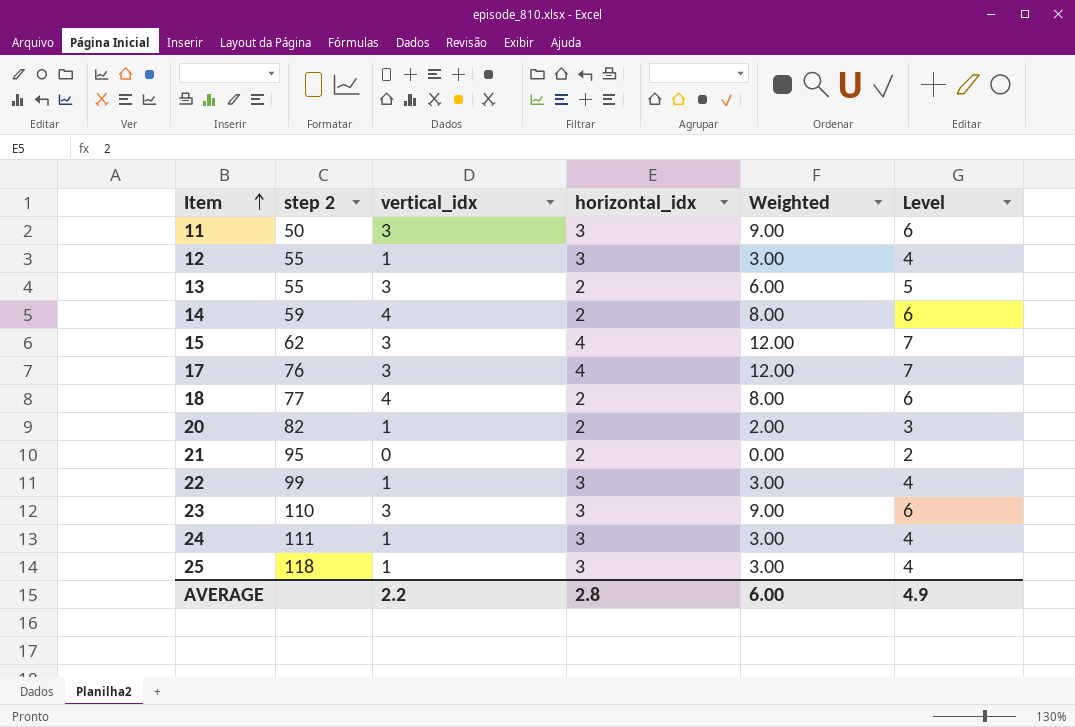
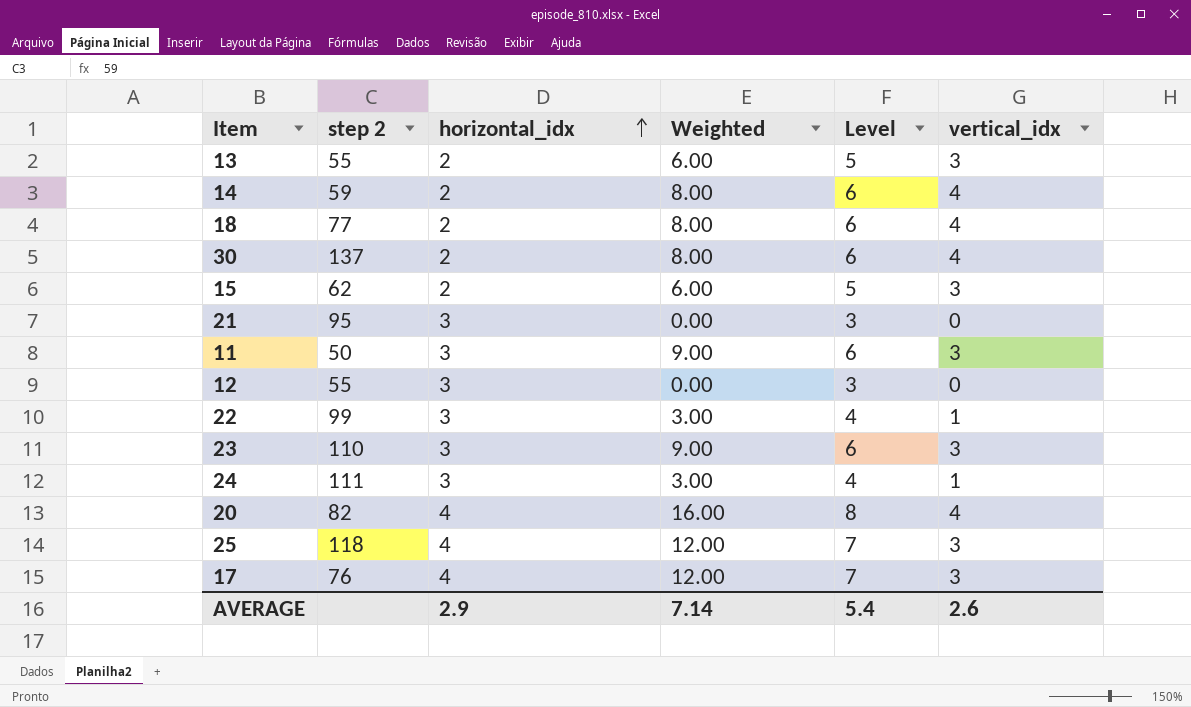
row order: Item ascending -> horizontal_idx ascending
column vertical_idx | position: 3 -> 6
row 30: none -> 137 | 2 | 8.00 | 6 | 4
15 | horizontal_idx: 4 -> 2
15 | Weighted: 12.00 -> 6.00
15 | Level: 7 -> 5
21 | horizontal_idx: 2 -> 3
21 | Level: 2 -> 3
12 | Weighted: 3.00 -> 0.00
12 | Level: 4 -> 3
12 | vertical_idx: 1 -> 0
20 | horizontal_idx: 2 -> 4
20 | Weighted: 2.00 -> 16.00
20 | Level: 3 -> 8
20 | vertical_idx: 1 -> 4
25 | horizontal_idx: 3 -> 4
25 | Weighted: 3.00 -> 12.00
25 | Level: 4 -> 7
25 | vertical_idx: 1 -> 3
AVERAGE | horizontal_idx: 2.8 -> 2.9
AVERAGE | Weighted: 6.00 -> 7.14
AVERAGE | Level: 4.9 -> 5.4
AVERAGE | vertical_idx: 2.2 -> 2.6

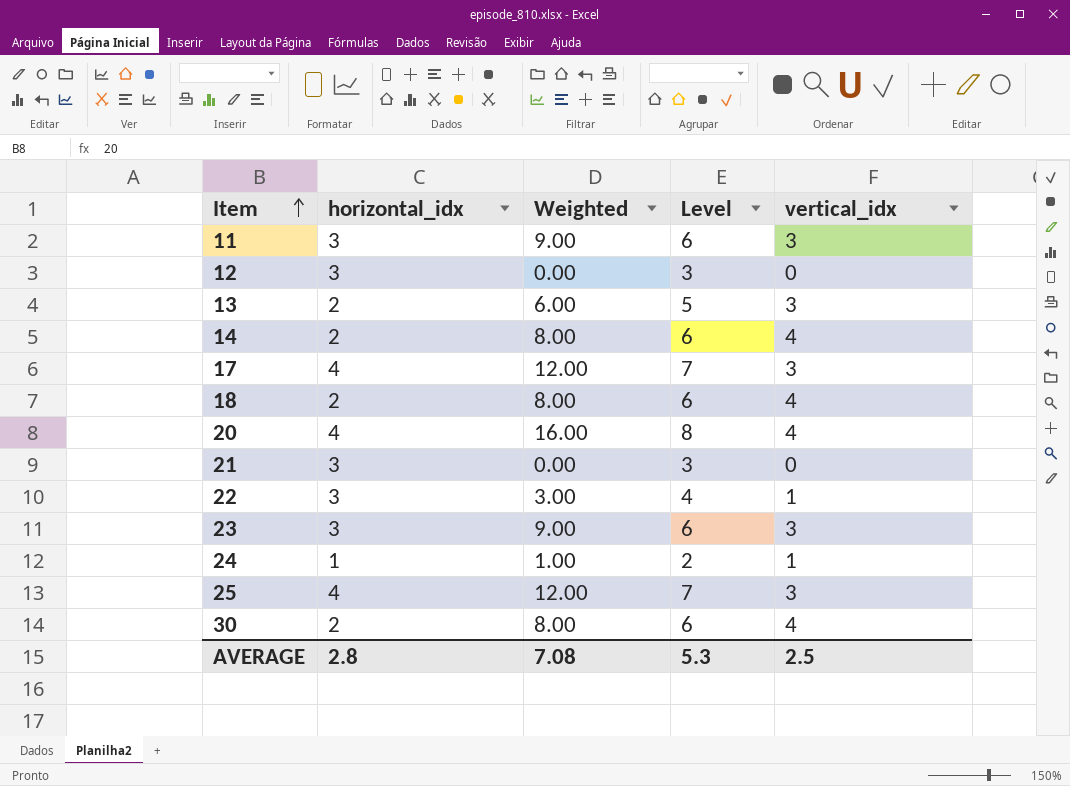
row order: horizontal_idx ascending -> Item ascending
column step 2 | position: 2 -> none
row 15: 62 | 2 | 6.00 | 5 | 3 -> none
24 | horizontal_idx: 3 -> 1
24 | Weighted: 3.00 -> 1.00
24 | Level: 4 -> 2
AVERAGE | horizontal_idx: 2.9 -> 2.8
AVERAGE | Weighted: 7.14 -> 7.08
AVERAGE | Level: 5.4 -> 5.3
AVERAGE | vertical_idx: 2.6 -> 2.5

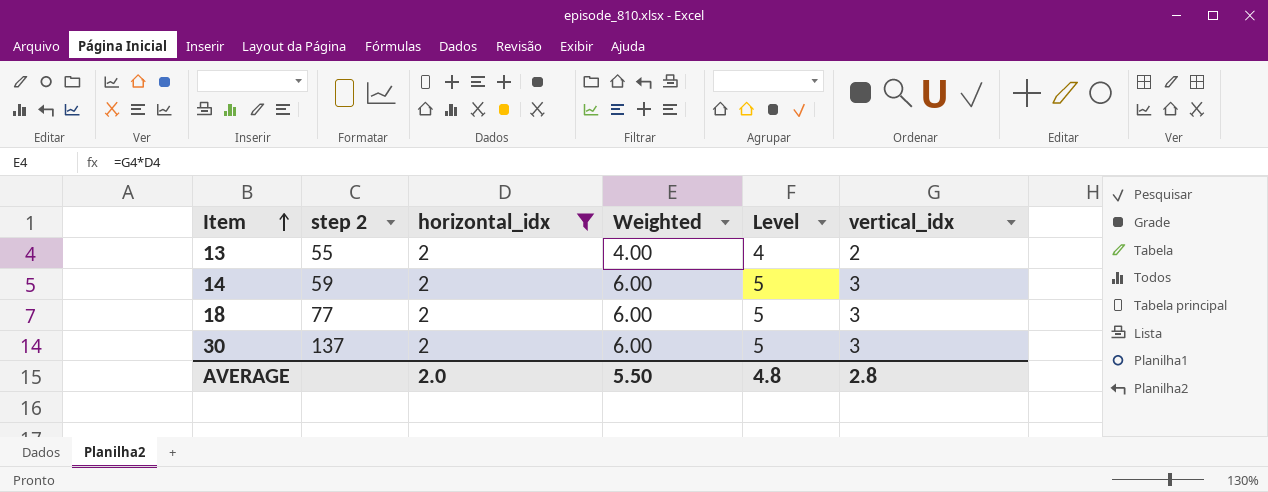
filter: none -> horizontal_idx = 2
column step 2 | position: none -> 2
13 | Weighted: 6.00 -> 4.00
13 | Level: 5 -> 4
13 | vertical_idx: 3 -> 2
14 | Weighted: 8.00 -> 6.00
14 | Level: 6 -> 5
14 | vertical_idx: 4 -> 3
18 | Weighted: 8.00 -> 6.00
18 | Level: 6 -> 5
18 | vertical_idx: 4 -> 3
30 | Weighted: 8.00 -> 6.00
30 | Level: 6 -> 5
30 | vertical_idx: 4 -> 3
AVERAGE | horizontal_idx: 2.8 -> 2.0
AVERAGE | Weighted: 7.08 -> 5.50
AVERAGE | Level: 5.3 -> 4.8
AVERAGE | vertical_idx: 2.5 -> 2.8

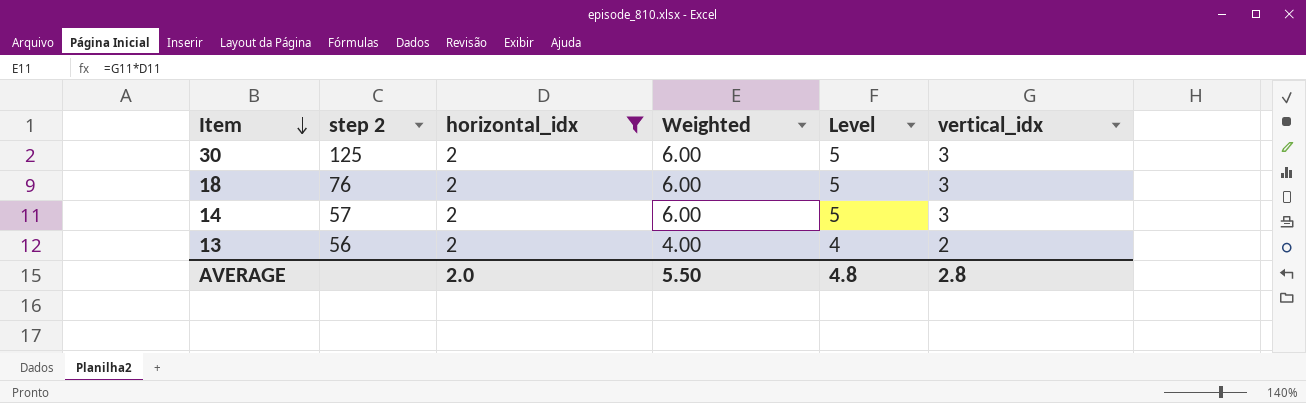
row order: Item ascending -> Item descending
30 | step 2: 137 -> 125
18 | step 2: 77 -> 76
14 | step 2: 59 -> 57
13 | step 2: 55 -> 56

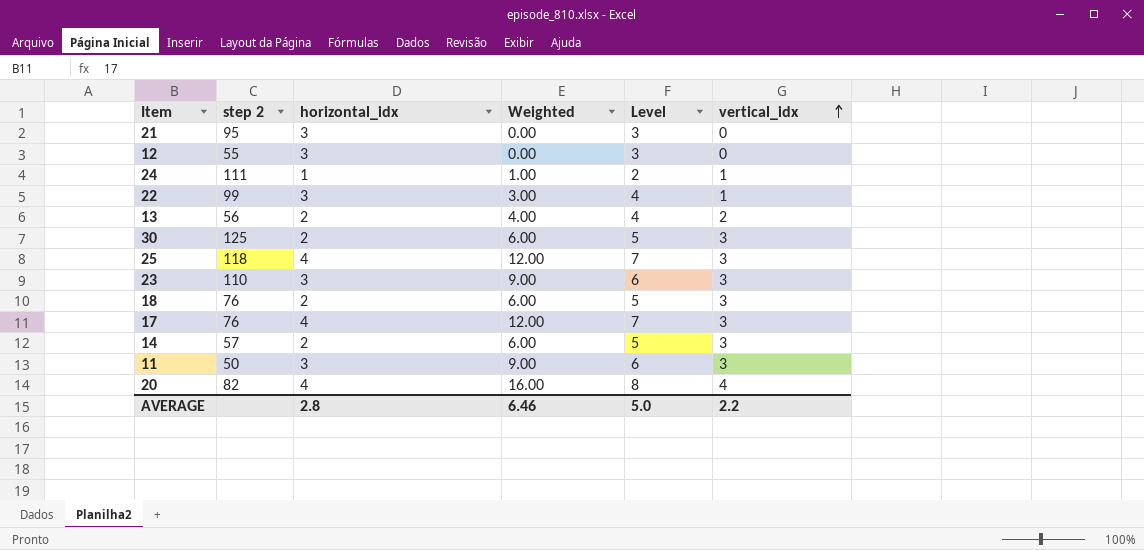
filter: horizontal_idx = 2 -> none
row order: Item descending -> vertical_idx ascending
AVERAGE | horizontal_idx: 2.0 -> 2.8
AVERAGE | Weighted: 5.50 -> 6.46
AVERAGE | Level: 4.8 -> 5.0
AVERAGE | vertical_idx: 2.8 -> 2.2

